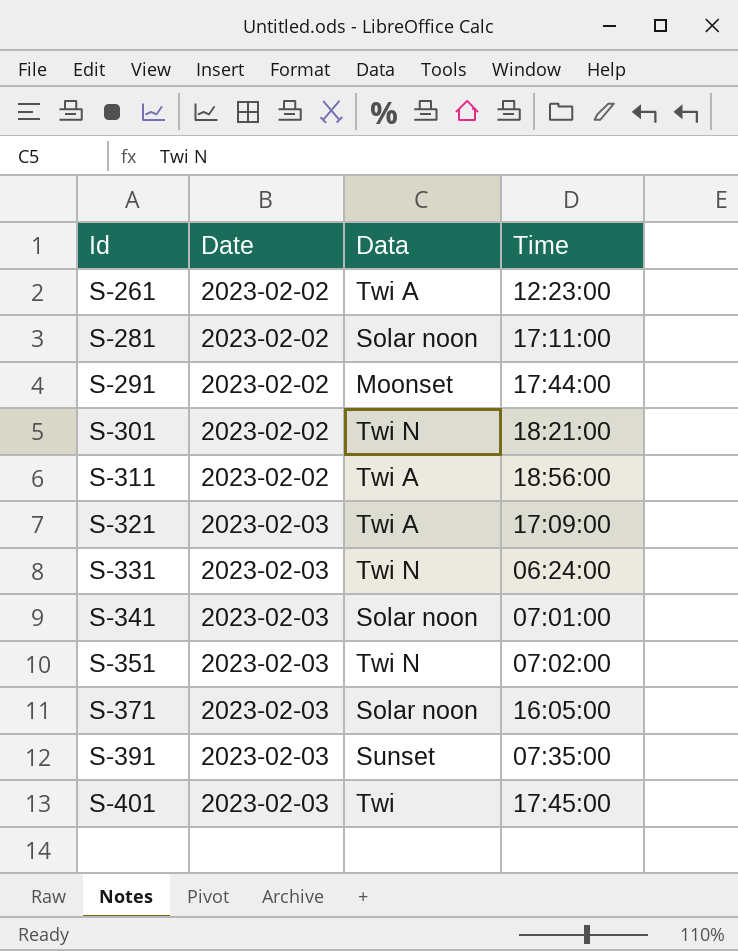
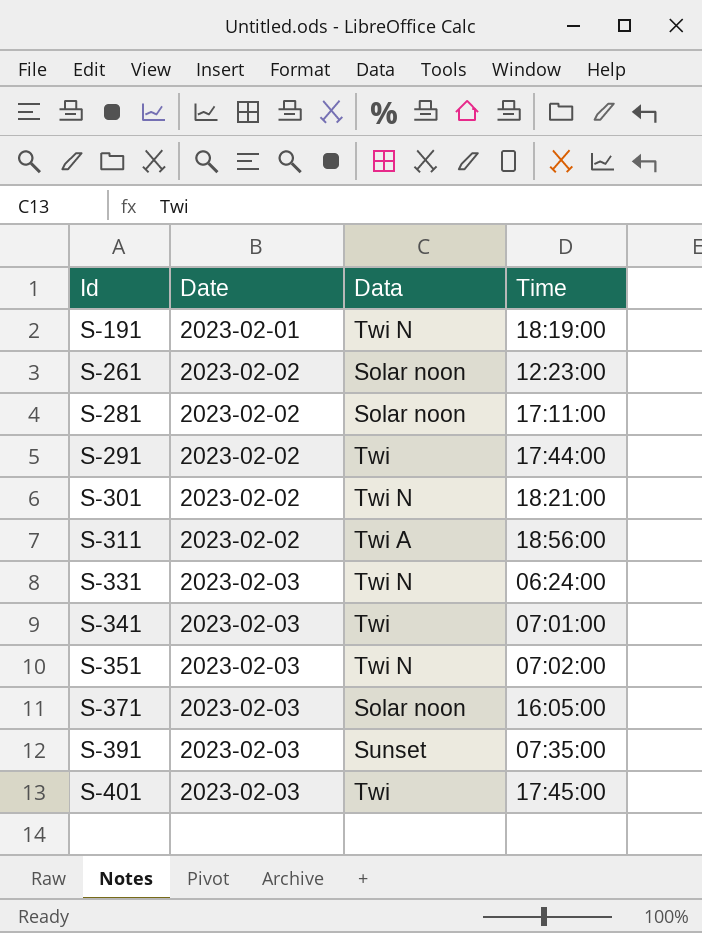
row S-321: 2023-02-03 | Twi A | 17:09:00 -> none
row S-191: none -> 2023-02-01 | Twi N | 18:19:00
S-261 | Data: Twi A -> Solar noon
S-291 | Data: Moonset -> Twi
S-341 | Data: Solar noon -> Twi

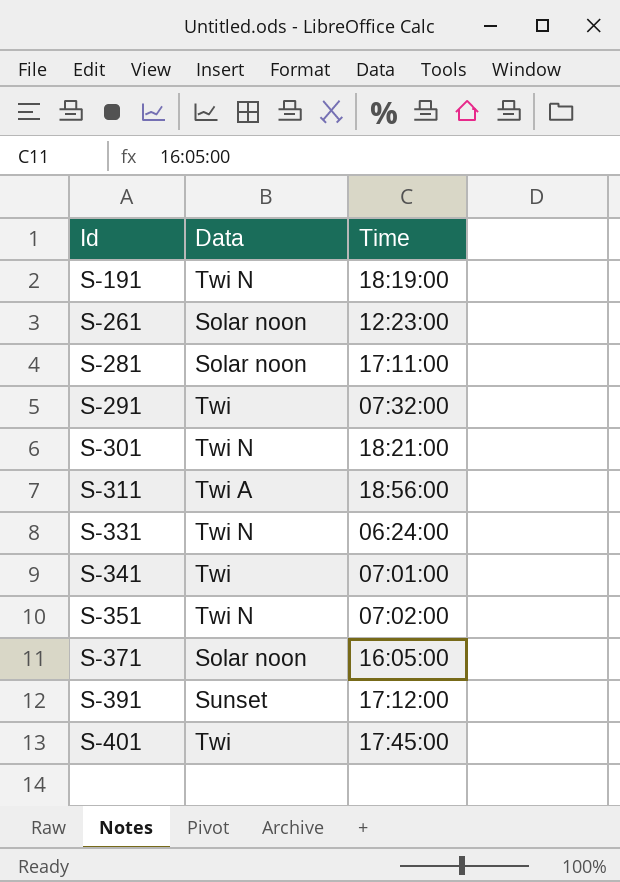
column Date | position: 2 -> none
S-291 | Time: 17:44:00 -> 07:32:00
S-391 | Time: 07:35:00 -> 17:12:00

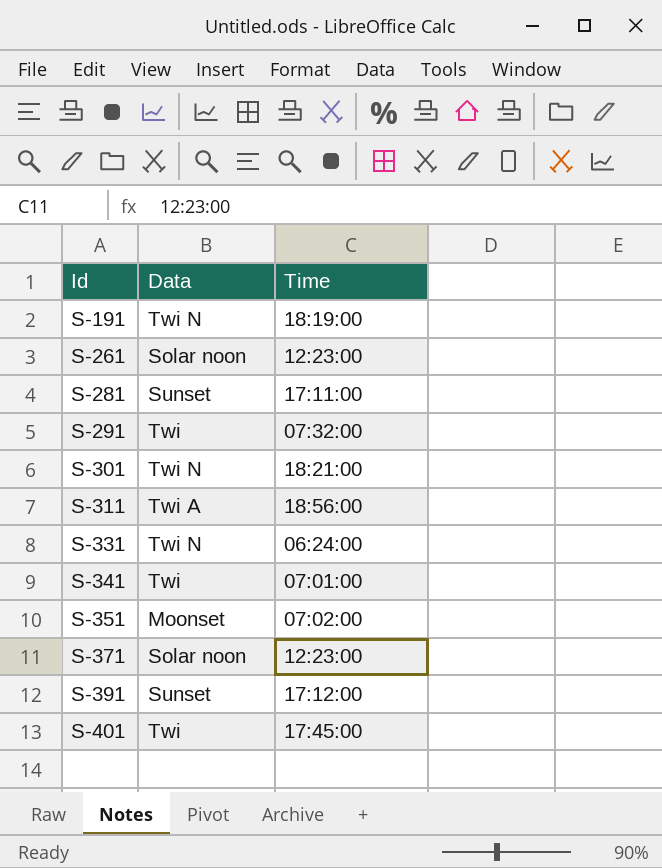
S-281 | Data: Solar noon -> Sunset
S-351 | Data: Twi N -> Moonset
S-371 | Time: 16:05:00 -> 12:23:00

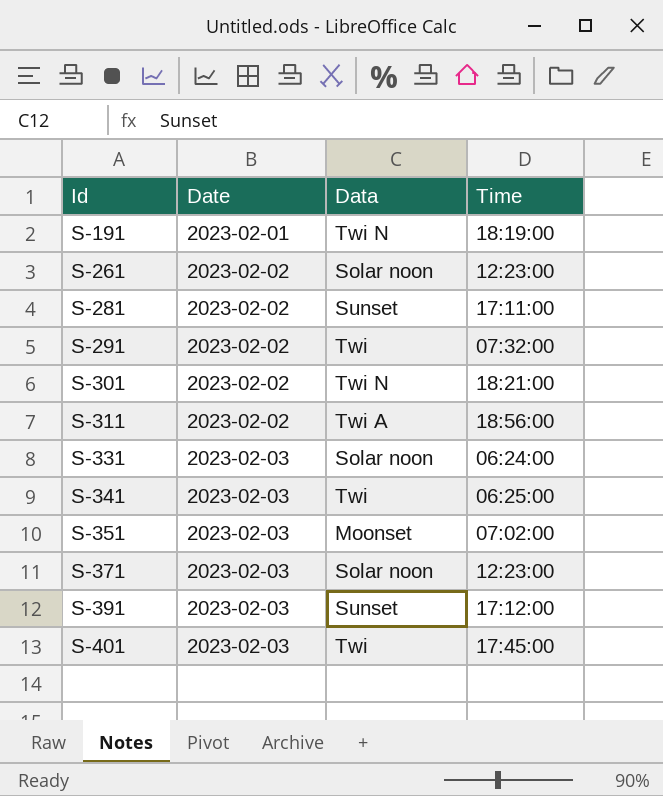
column Date | position: none -> 2
S-331 | Data: Twi N -> Solar noon
S-341 | Time: 07:01:00 -> 06:25:00

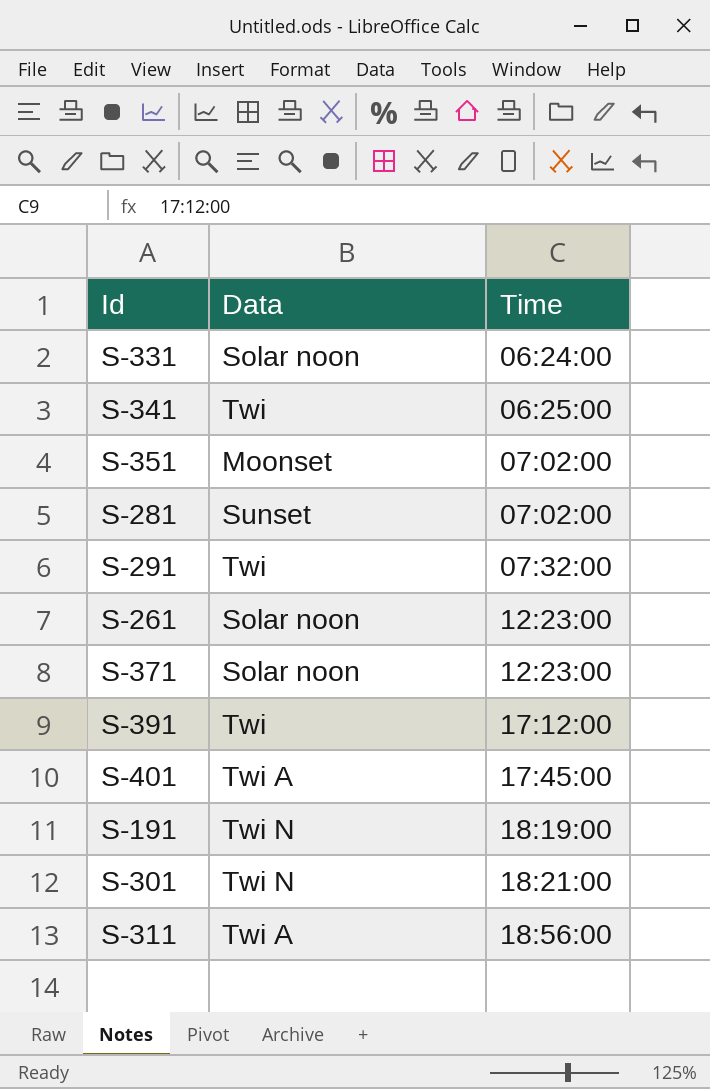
row order: Id ascending -> Time ascending
column Date | position: 2 -> none
S-281 | Time: 17:11:00 -> 07:02:00
S-391 | Data: Sunset -> Twi
S-401 | Data: Twi -> Twi A

